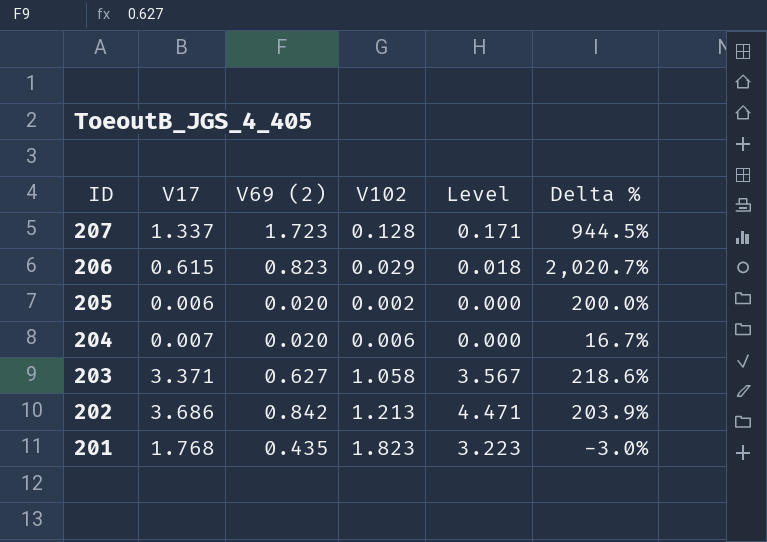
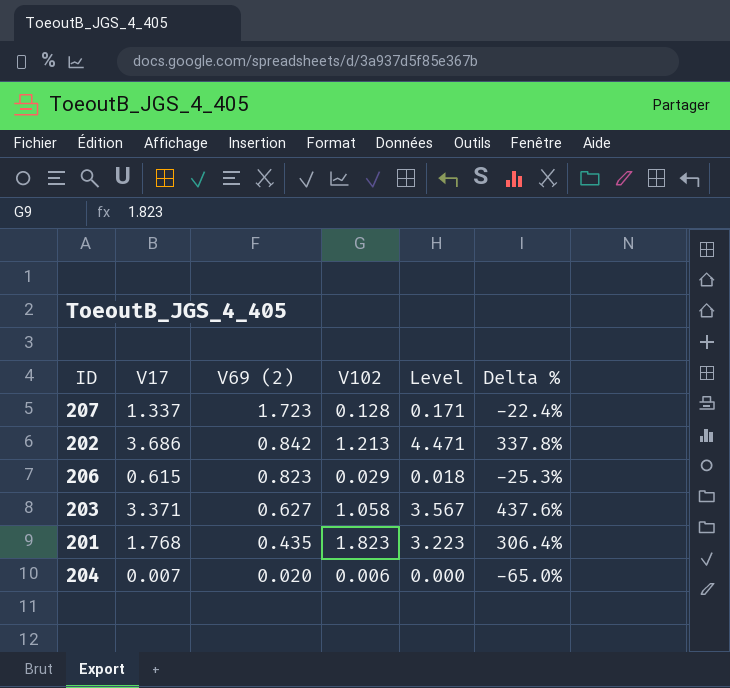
row order: ID descending -> V69 (2) descending
column Delta % | formula: ([V17] - [V102]) / [V102] -> ([V17] - [V69 (2)]) / [V69 (2)]
row 205: 0.006 | 0.020 | 0.002 | 0.000 | 200.0% -> none

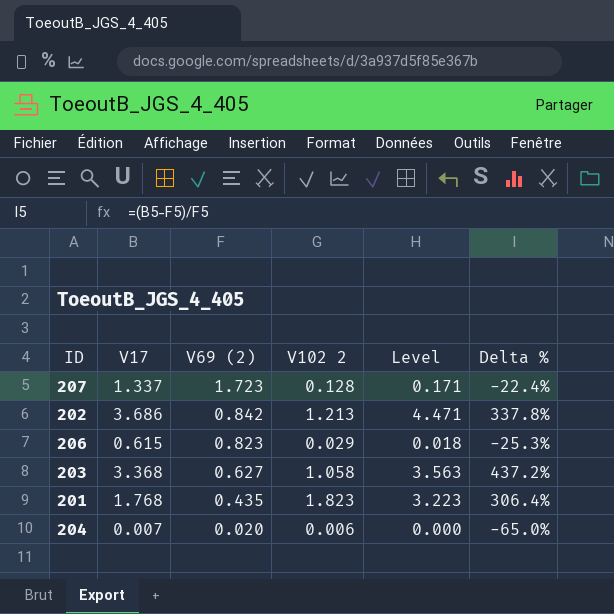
column name: V102 -> V102 2
203 | V17: 3.371 -> 3.368
203 | Level: 3.567 -> 3.563
203 | Delta %: 437.6% -> 437.2%

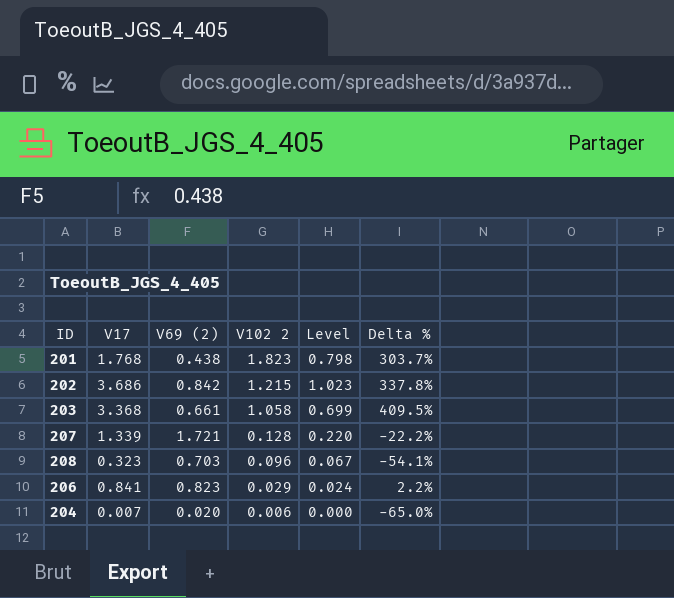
row order: V69 (2) descending -> V102 2 descending
column Level | formula: [V17] * [V102 2] -> [V69 (2)] * [V102 2]
201 | V69 (2): 0.435 -> 0.438
201 | Delta %: 306.4% -> 303.7%
202 | V102 2: 1.213 -> 1.215
203 | V69 (2): 0.627 -> 0.661
203 | Delta %: 437.2% -> 409.5%
207 | V17: 1.337 -> 1.339
207 | V69 (2): 1.723 -> 1.721
207 | Delta %: -22.4% -> -22.2%
row 208: none -> 0.323 | 0.703 | 0.096 | 0.067 | -54.1%
206 | V17: 0.615 -> 0.841
206 | Delta %: -25.3% -> 2.2%

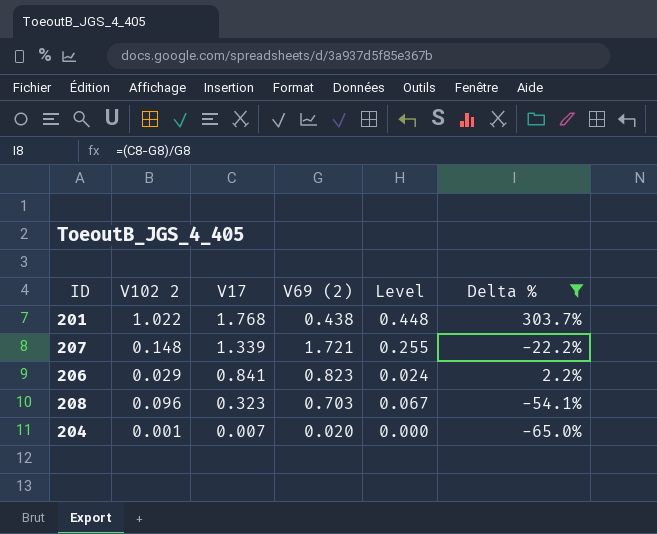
filter: none -> Delta % <= 303.7%
row order: V102 2 descending -> V17 descending
column V102 2 | position: 4 -> 2
201 | V102 2: 1.823 -> 1.022
201 | Level: 0.798 -> 0.448
207 | V102 2: 0.128 -> 0.148
207 | Level: 0.220 -> 0.255
204 | V102 2: 0.006 -> 0.001

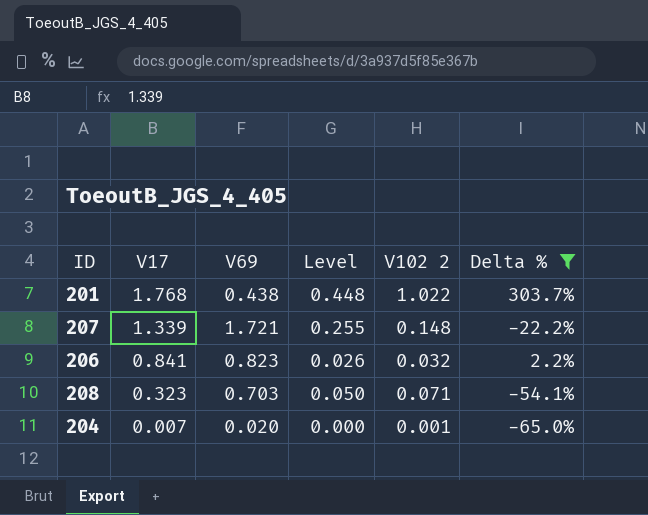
column name: V69 (2) -> V69
column V102 2 | position: 2 -> 5
206 | Level: 0.024 -> 0.026
206 | V102 2: 0.029 -> 0.032
208 | Level: 0.067 -> 0.050
208 | V102 2: 0.096 -> 0.071

